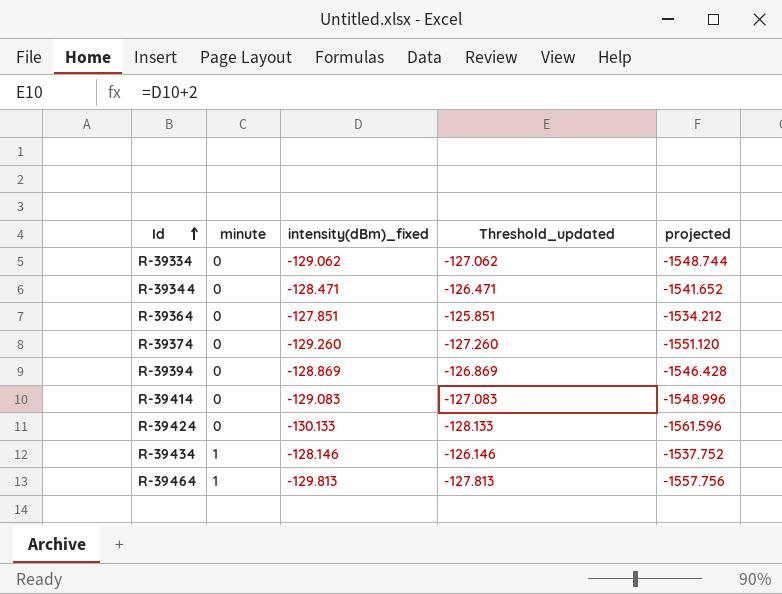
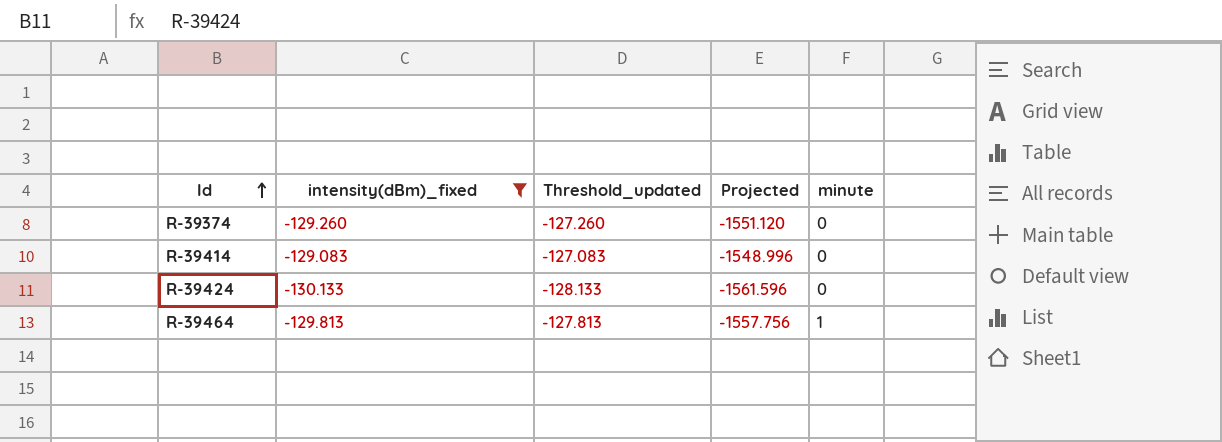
filter: none -> intensity(dBm)_fixed <= -129.083
column name: projected -> Projected
column minute | position: 2 -> 5

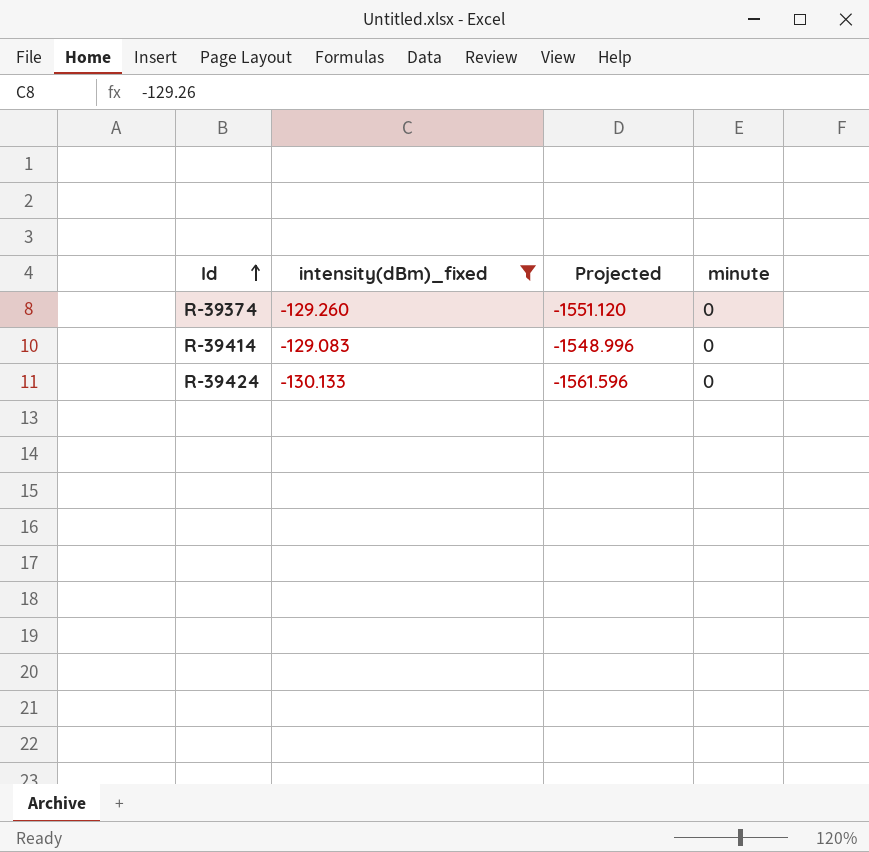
column Threshold_updated | formula: [intensity(dBm)_fixed] + 2 -> none
row R-39464: -129.813 | -127.813 | -1557.756 | 1 -> none

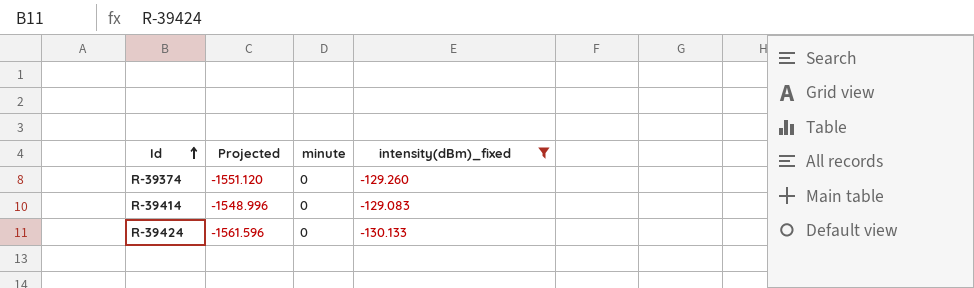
column intensity(dBm)_fixed | position: 2 -> 4

